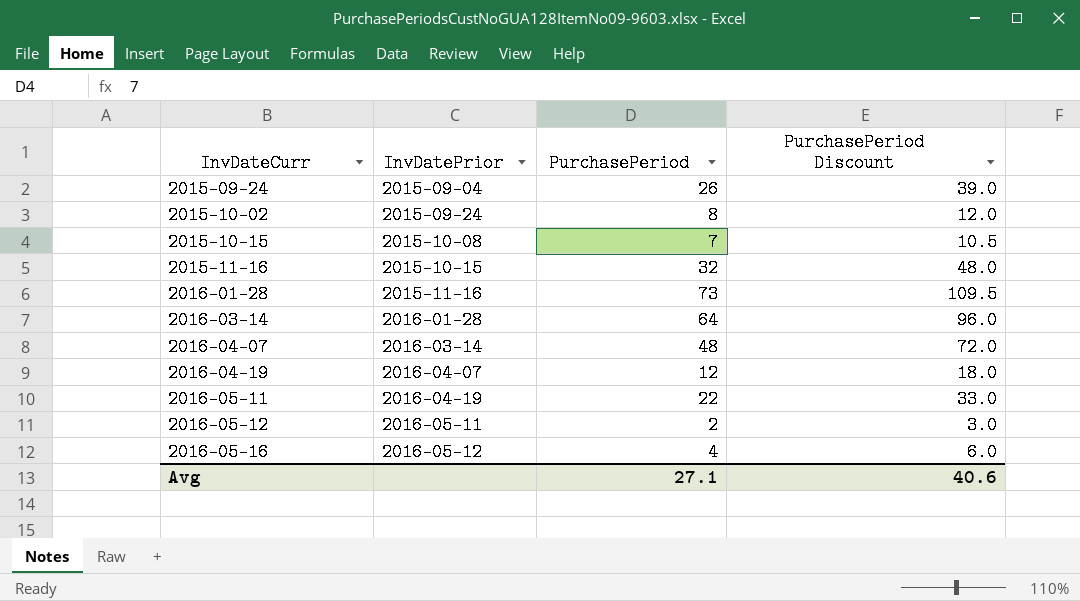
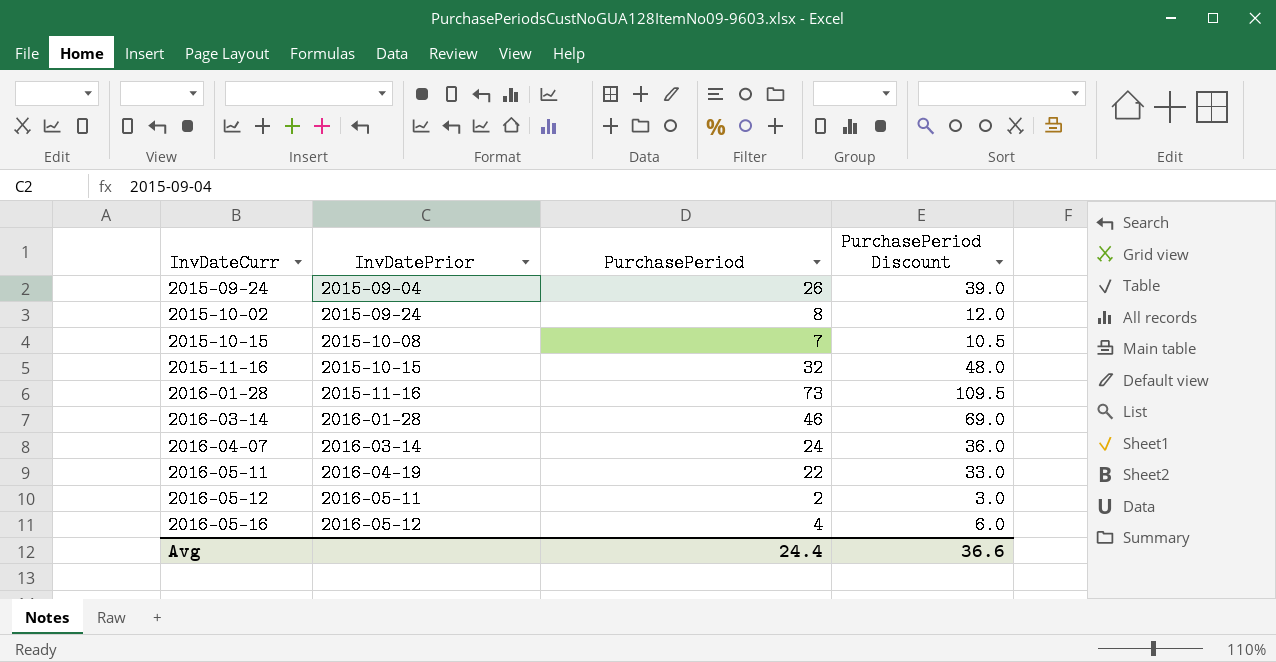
row 2016-04-19: 2016-04-07 | 12 | 18.0 -> none
2016-03-14 | PurchasePeriod: 64 -> 46
2016-03-14 | PurchasePeriod Discount: 96.0 -> 69.0
2016-04-07 | PurchasePeriod: 48 -> 24
2016-04-07 | PurchasePeriod Discount: 72.0 -> 36.0
Avg | PurchasePeriod: 27.1 -> 24.4
Avg | PurchasePeriod Discount: 40.6 -> 36.6

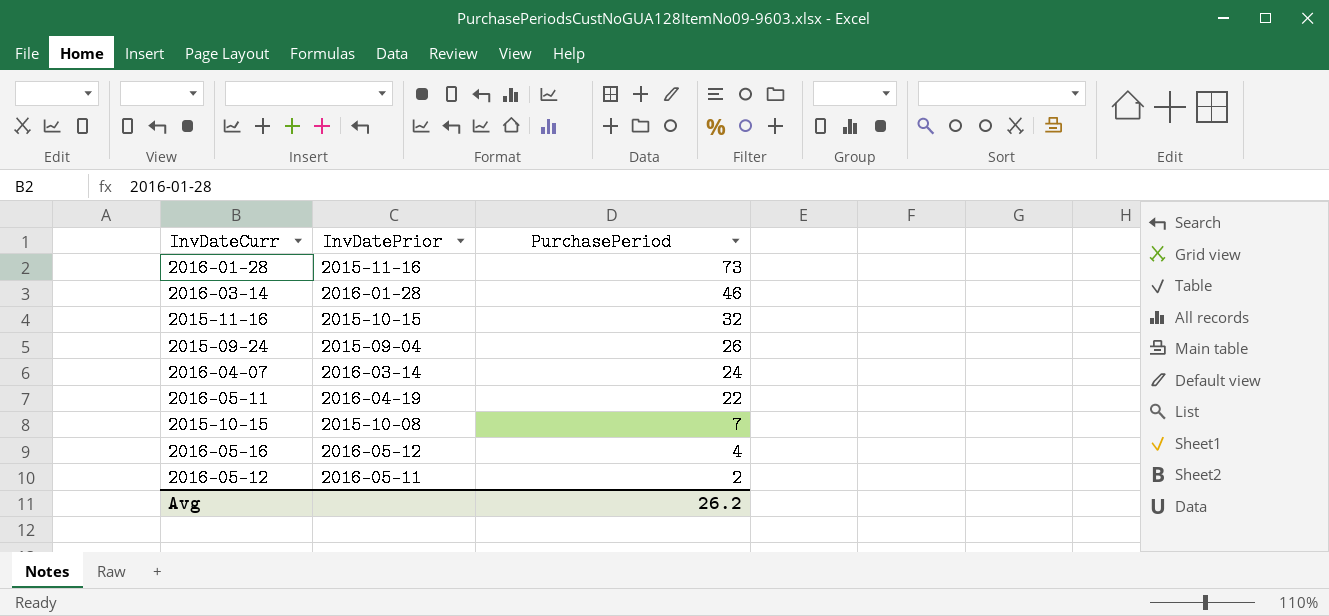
row order: InvDateCurr ascending -> PurchasePeriod descending
column PurchasePeriod Discount | formula: [PurchasePeriod] * 1.5 -> none
row 2015-10-02: 2015-09-24 | 8 | 12.0 -> none
Avg | PurchasePeriod: 24.4 -> 26.2

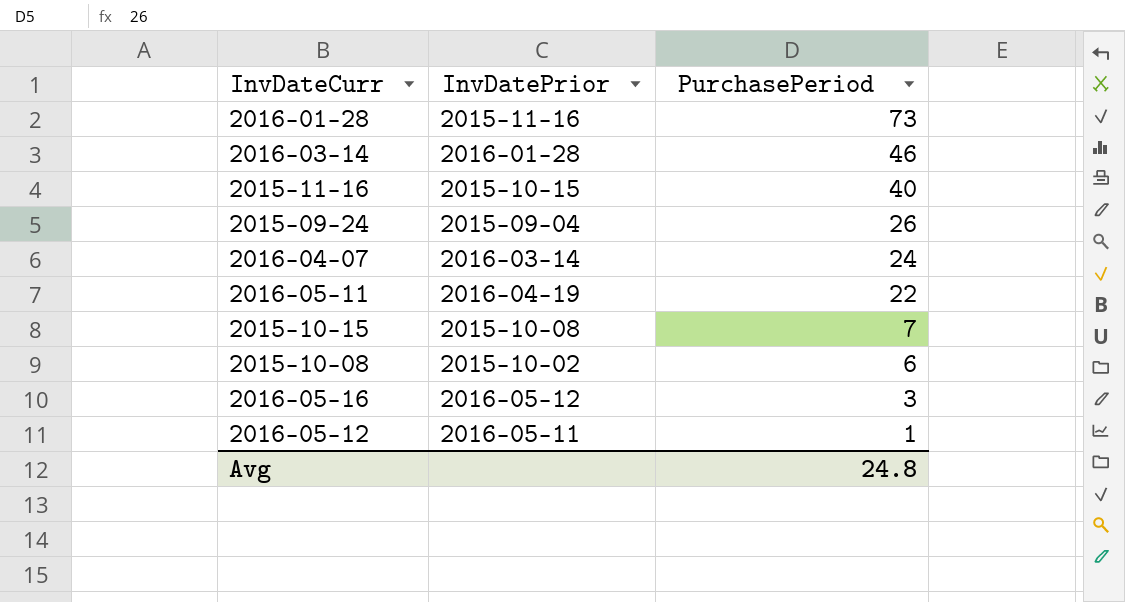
2015-11-16 | PurchasePeriod: 32 -> 40
row 2015-10-08: none -> 2015-10-02 | 6
2016-05-16 | PurchasePeriod: 4 -> 3
2016-05-12 | PurchasePeriod: 2 -> 1
Avg | PurchasePeriod: 26.2 -> 24.8

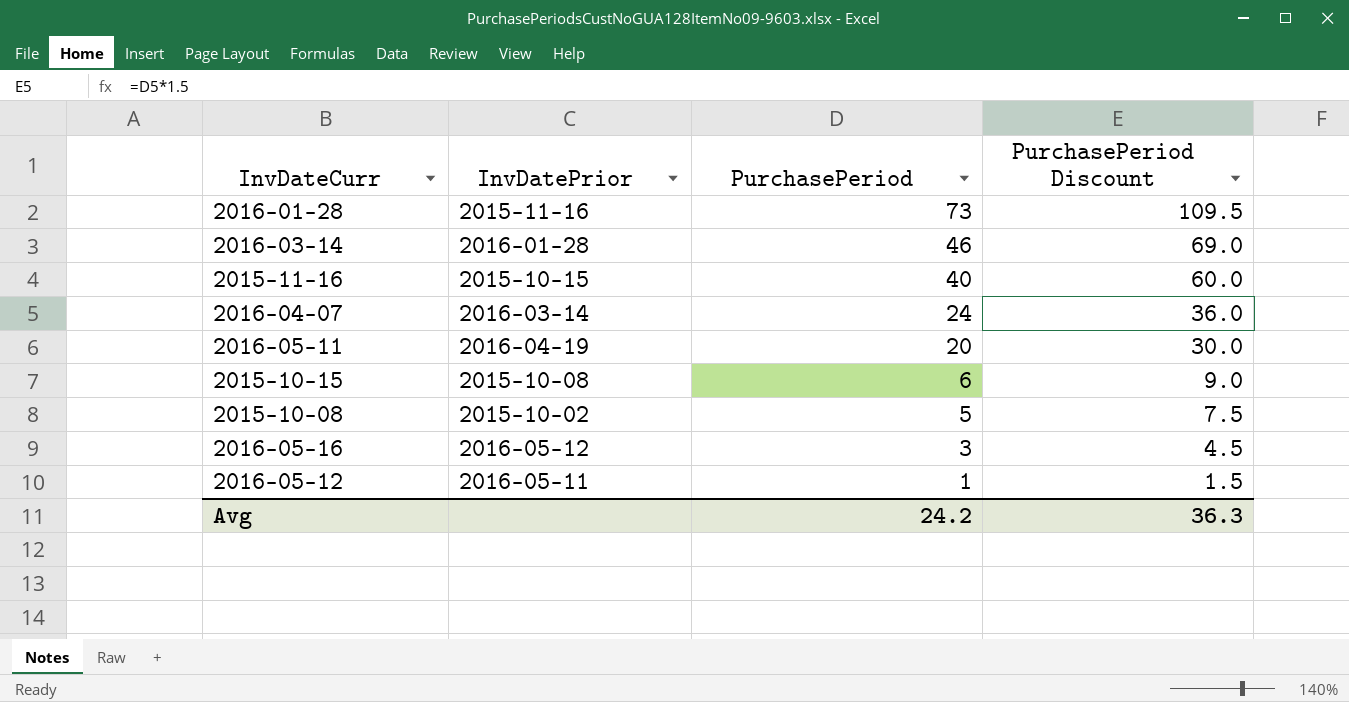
column PurchasePeriod Discount | formula: none -> [PurchasePeriod] * 1.5
row 2015-09-24: 2015-09-04 | 26 -> none
2016-05-11 | PurchasePeriod: 22 -> 20
2015-10-15 | PurchasePeriod: 7 -> 6
2015-10-08 | PurchasePeriod: 6 -> 5
Avg | PurchasePeriod: 24.8 -> 24.2

